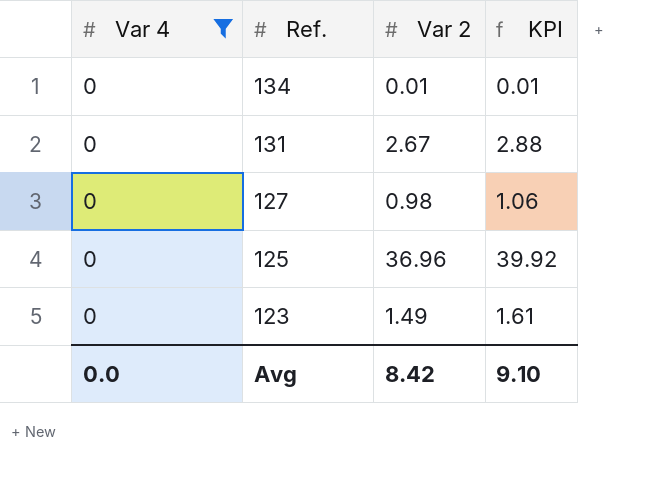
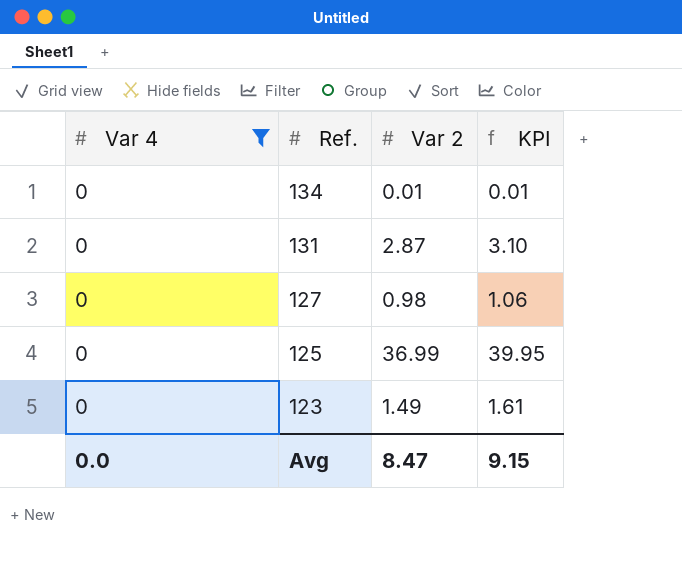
131 | Var 2: 2.67 -> 2.87
131 | KPI: 2.88 -> 3.10
125 | Var 2: 36.96 -> 36.99
125 | KPI: 39.92 -> 39.95
Avg | Var 2: 8.42 -> 8.47
Avg | KPI: 9.10 -> 9.15

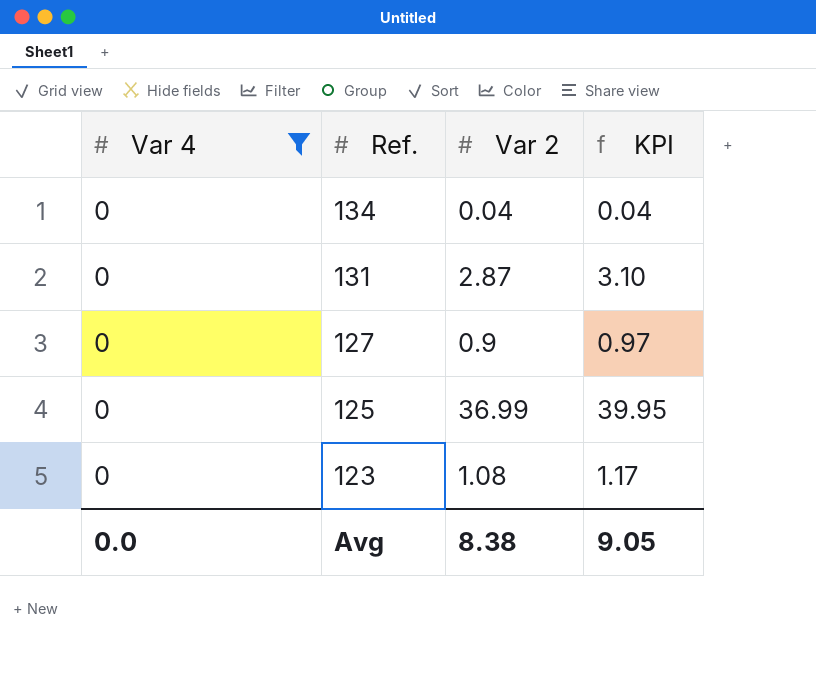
134 | Var 2: 0.01 -> 0.04
134 | KPI: 0.01 -> 0.04
127 | Var 2: 0.98 -> 0.9
127 | KPI: 1.06 -> 0.97
123 | Var 2: 1.49 -> 1.08
123 | KPI: 1.61 -> 1.17
Avg | Var 2: 8.47 -> 8.38
Avg | KPI: 9.15 -> 9.05

